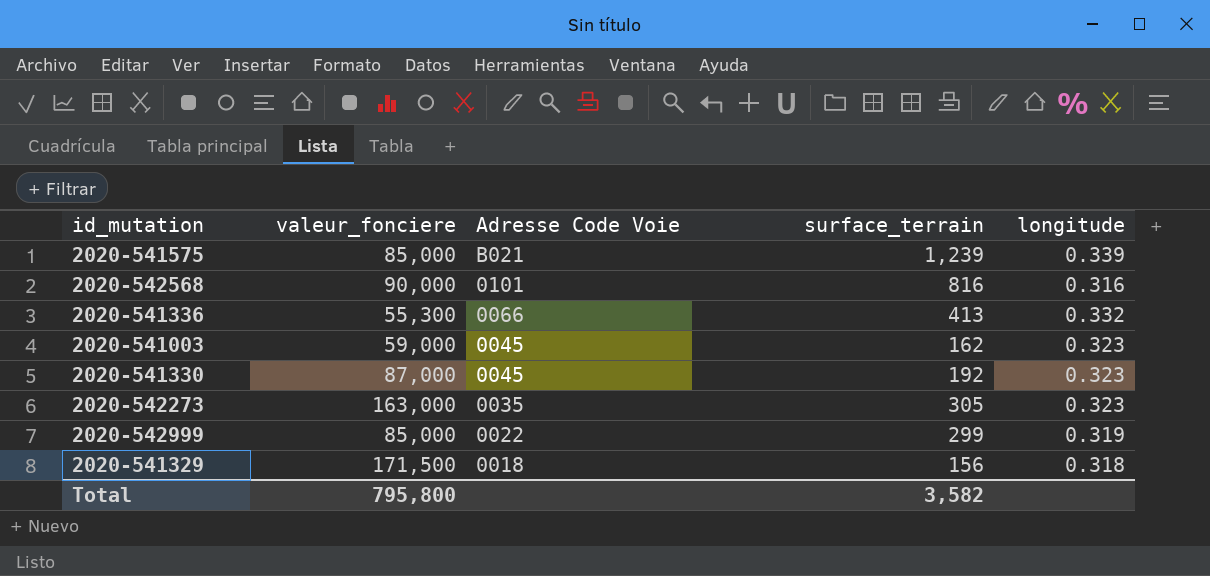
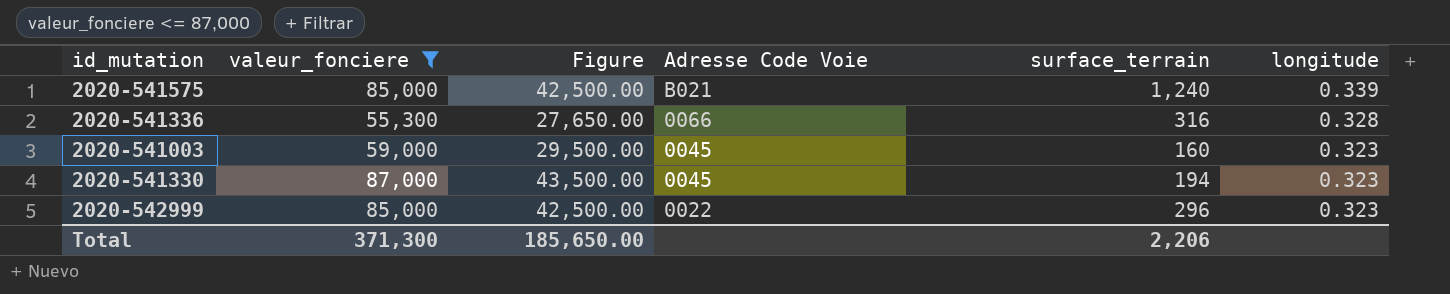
filter: none -> valeur_fonciere <= 87,000
column Figure | formula: none -> [valeur_fonciere] * 0.5
2020-541575 | surface_terrain: 1,239 -> 1,240
2020-541336 | surface_terrain: 413 -> 316
2020-541336 | longitude: 0.332 -> 0.328
2020-541003 | surface_terrain: 162 -> 160
2020-541330 | surface_terrain: 192 -> 194
2020-542999 | surface_terrain: 299 -> 296
2020-542999 | longitude: 0.319 -> 0.323
Total | valeur_fonciere: 795,800 -> 371,300
Total | surface_terrain: 3,582 -> 2,206

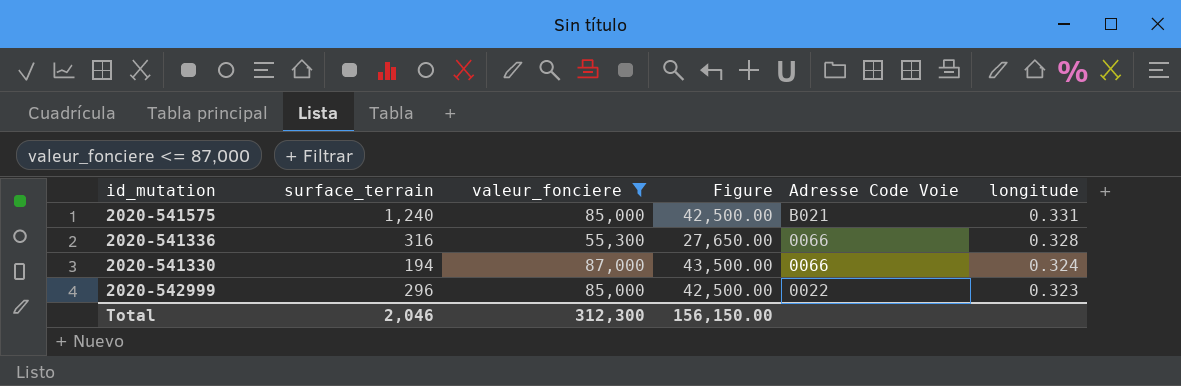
column surface_terrain | position: 5 -> 2
row 2020-541003: 59,000 | 29,500.00 | 0045 | 160 | 0.323 -> none
2020-541575 | longitude: 0.339 -> 0.331
2020-541330 | Adresse Code Voie: 0045 -> 0066
2020-541330 | longitude: 0.323 -> 0.324
Total | surface_terrain: 2,206 -> 2,046
Total | valeur_fonciere: 371,300 -> 312,300
Total | Figure: 185,650.00 -> 156,150.00

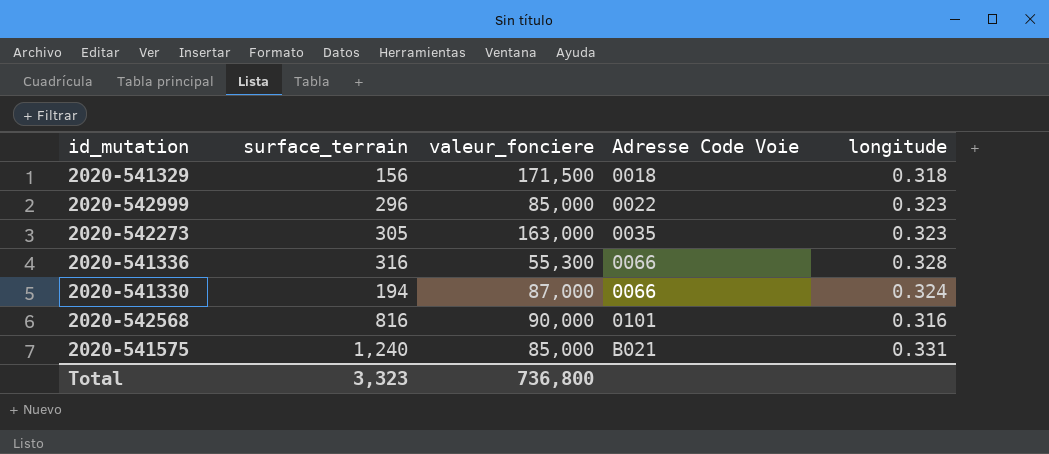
filter: valeur_fonciere <= 87,000 -> none
row order: Adresse Code Voie descending -> Adresse Code Voie ascending
column Figure | formula: [valeur_fonciere] * 0.5 -> none
Total | surface_terrain: 2,046 -> 3,323
Total | valeur_fonciere: 312,300 -> 736,800

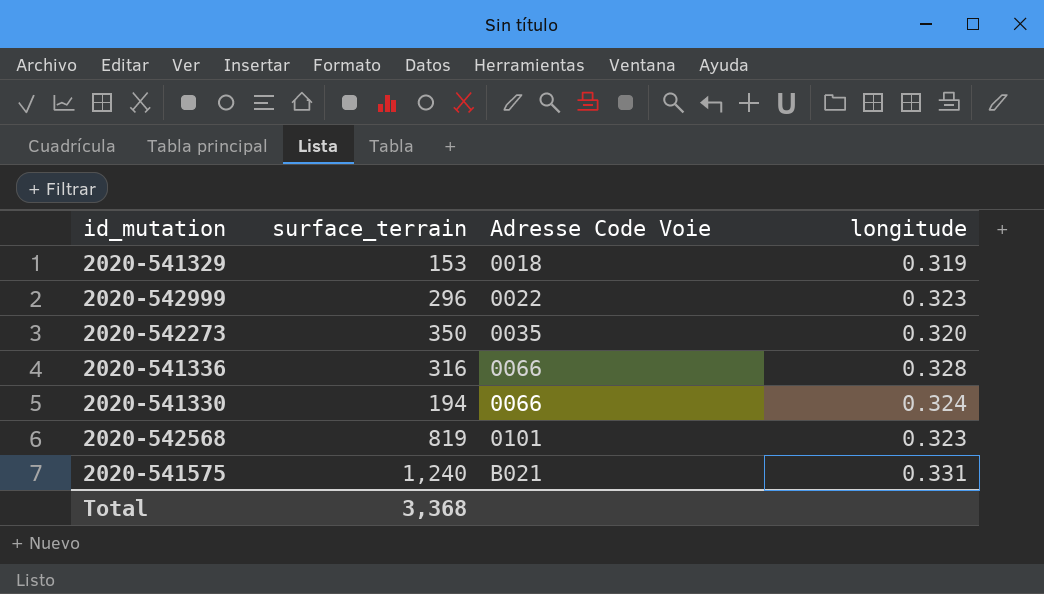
column valeur_fonciere | position: 3 -> none
2020-541329 | surface_terrain: 156 -> 153
2020-541329 | longitude: 0.318 -> 0.319
2020-542273 | surface_terrain: 305 -> 350
2020-542273 | longitude: 0.323 -> 0.320
2020-542568 | surface_terrain: 816 -> 819
2020-542568 | longitude: 0.316 -> 0.323
Total | surface_terrain: 3,323 -> 3,368

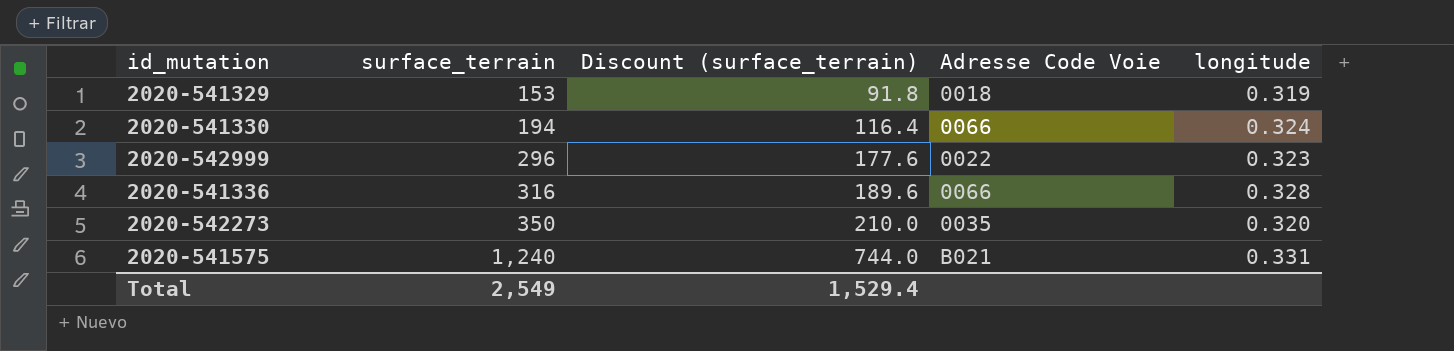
row order: Adresse Code Voie ascending -> surface_terrain ascending
column Discount (surface_terrain) | formula: none -> [surface_terrain] * 0.6
row 2020-542568: 819 | 0101 | 0.323 -> none
Total | surface_terrain: 3,368 -> 2,549

